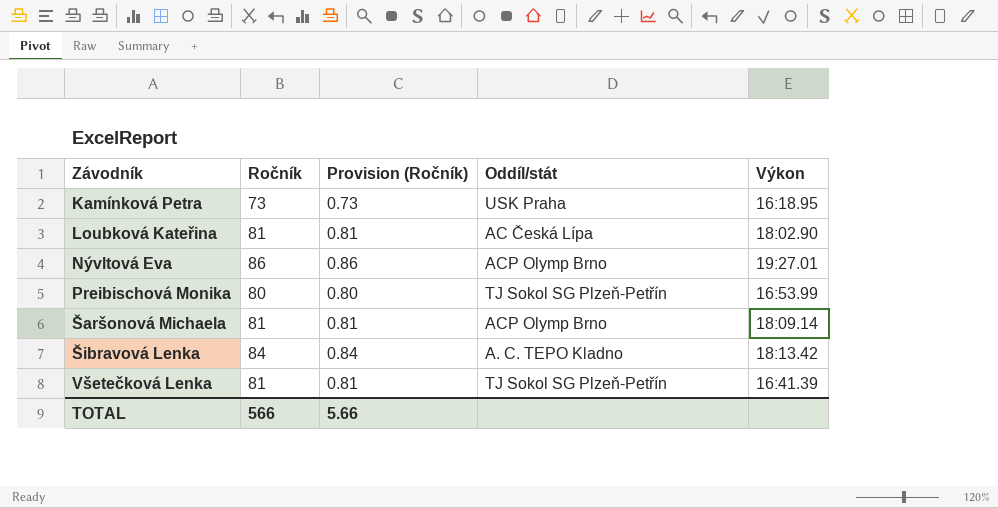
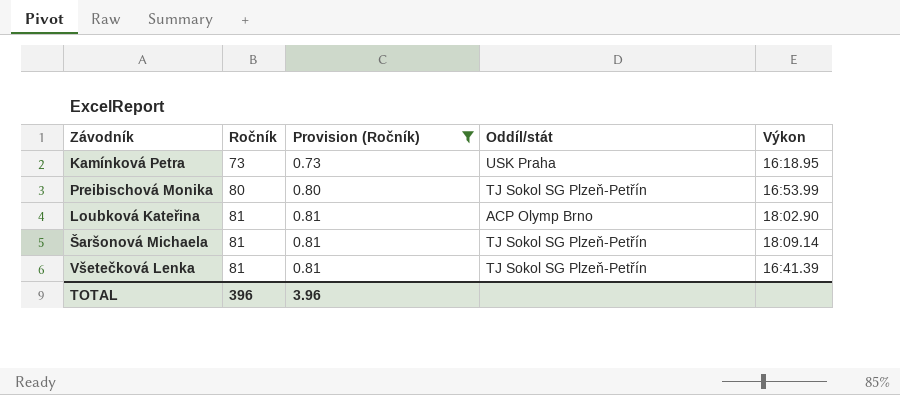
filter: none -> Provision (Ročník) <= 0.81
row order: Závodník ascending -> Ročník ascending
Loubková Kateřina | Oddíl/stát: AC Česká Lípa -> ACP Olymp Brno
Šaršonová Michaela | Oddíl/stát: ACP Olymp Brno -> TJ Sokol SG Plzeň-Petřín
TOTAL | Ročník: 566 -> 396
TOTAL | Provision (Ročník): 5.66 -> 3.96

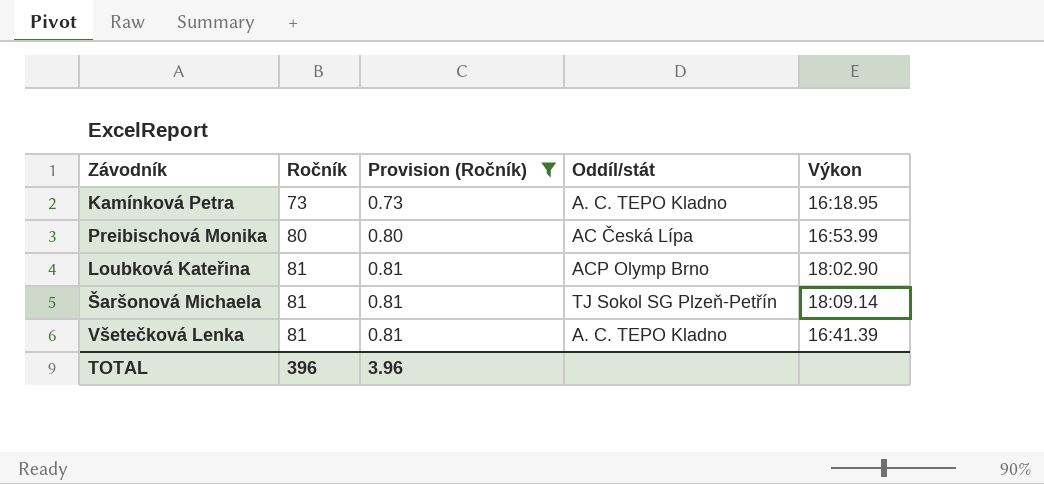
Kamínková Petra | Oddíl/stát: USK Praha -> A. C. TEPO Kladno
Preibischová Monika | Oddíl/stát: TJ Sokol SG Plzeň-Petřín -> AC Česká Lípa
Všetečková Lenka | Oddíl/stát: TJ Sokol SG Plzeň-Petřín -> A. C. TEPO Kladno

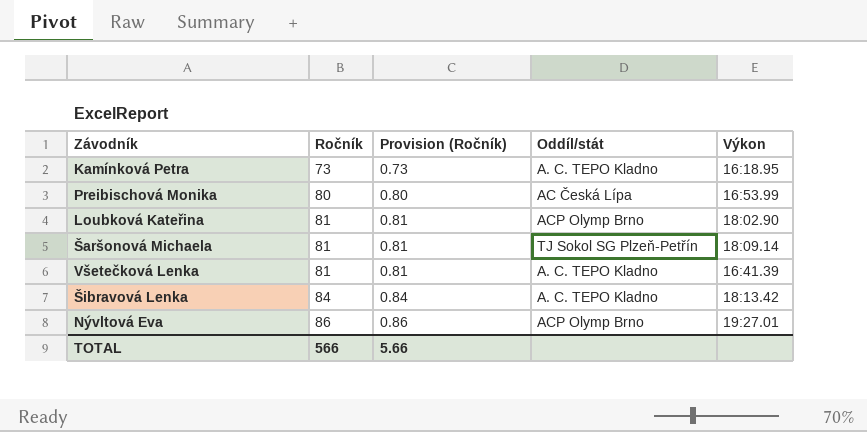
filter: Provision (Ročník) <= 0.81 -> none
TOTAL | Ročník: 396 -> 566
TOTAL | Provision (Ročník): 3.96 -> 5.66

